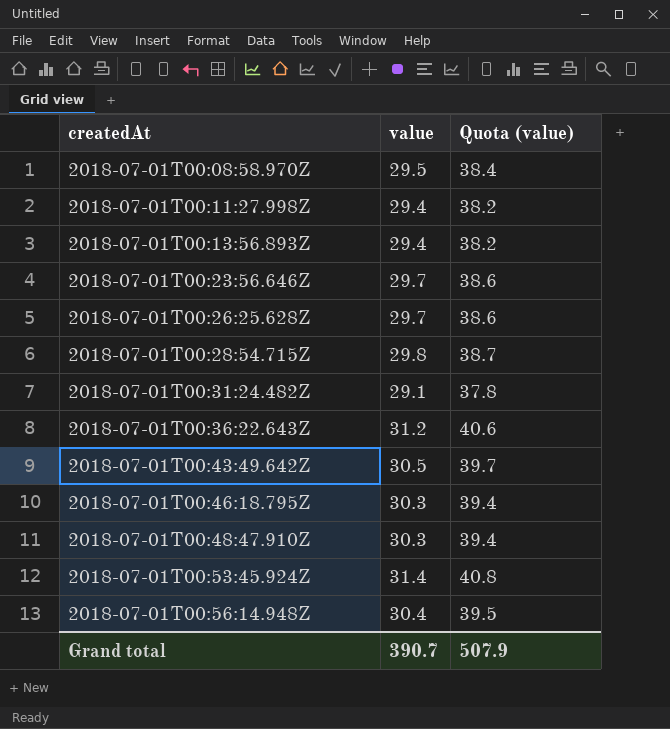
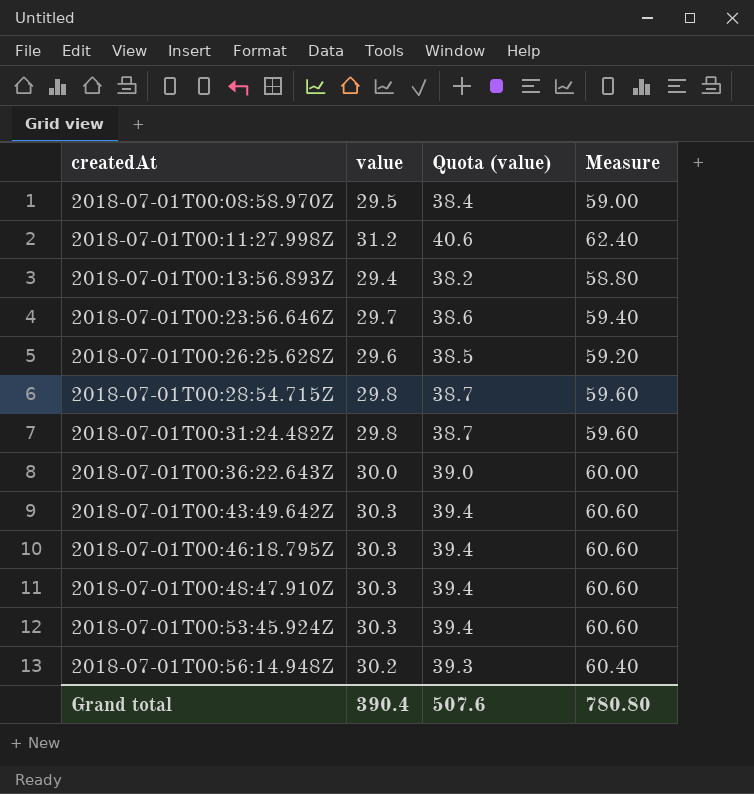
column Measure | formula: none -> [value] * 2
2018-07-01T00:11:27.998Z | value: 29.4 -> 31.2
2018-07-01T00:11:27.998Z | Quota (value): 38.2 -> 40.6
2018-07-01T00:26:25.628Z | value: 29.7 -> 29.6
2018-07-01T00:26:25.628Z | Quota (value): 38.6 -> 38.5
2018-07-01T00:31:24.482Z | value: 29.1 -> 29.8
2018-07-01T00:31:24.482Z | Quota (value): 37.8 -> 38.7
2018-07-01T00:36:22.643Z | value: 31.2 -> 30.0
2018-07-01T00:36:22.643Z | Quota (value): 40.6 -> 39.0
2018-07-01T00:43:49.642Z | value: 30.5 -> 30.3
2018-07-01T00:43:49.642Z | Quota (value): 39.7 -> 39.4
2018-07-01T00:53:45.924Z | value: 31.4 -> 30.3
2018-07-01T00:53:45.924Z | Quota (value): 40.8 -> 39.4
2018-07-01T00:56:14.948Z | value: 30.4 -> 30.2
2018-07-01T00:56:14.948Z | Quota (value): 39.5 -> 39.3
Grand total | value: 390.7 -> 390.4
Grand total | Quota (value): 507.9 -> 507.6

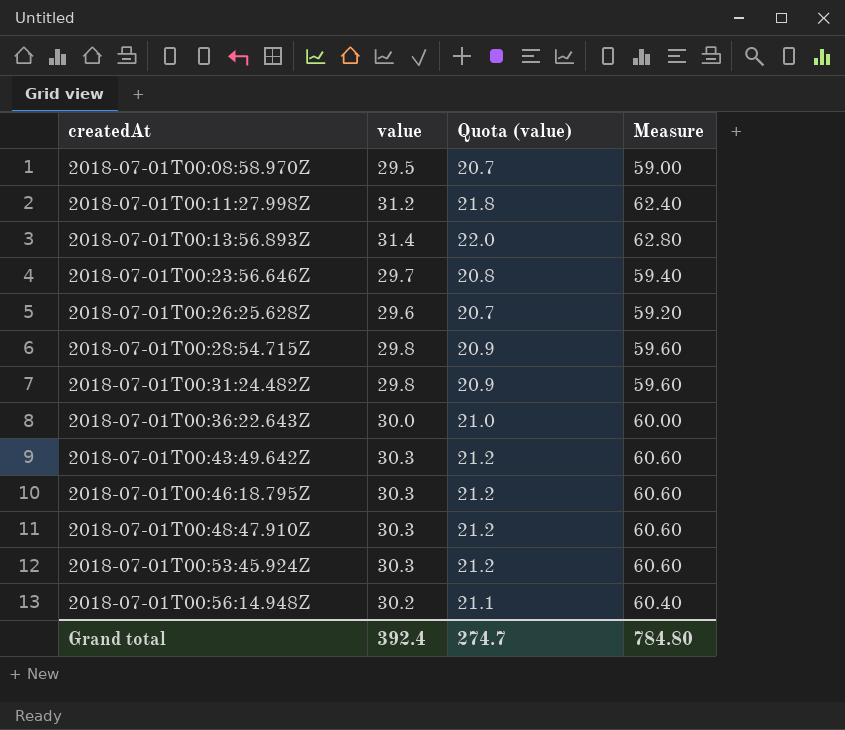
column Quota (value) | formula: [value] * 1.3 -> [value] * 0.7
2018-07-01T00:13:56.893Z | value: 29.4 -> 31.4
2018-07-01T00:13:56.893Z | Measure: 58.80 -> 62.80
Grand total | value: 390.4 -> 392.4
Grand total | Quota (value): 507.6 -> 274.7
Grand total | Measure: 780.80 -> 784.80

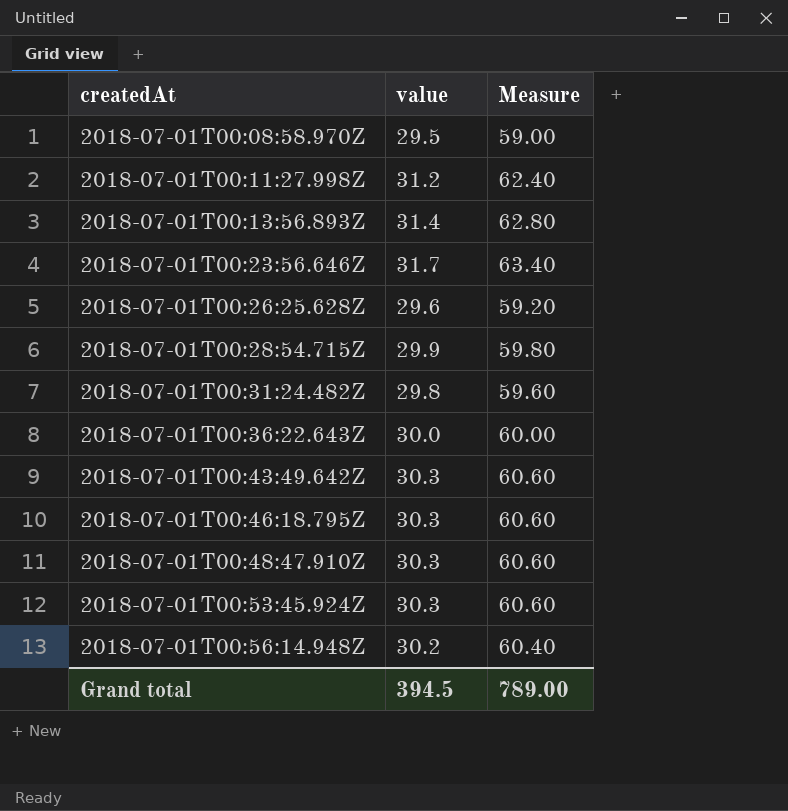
column Quota (value) | formula: [value] * 0.7 -> none
2018-07-01T00:23:56.646Z | value: 29.7 -> 31.7
2018-07-01T00:23:56.646Z | Measure: 59.40 -> 63.40
2018-07-01T00:28:54.715Z | value: 29.8 -> 29.9
2018-07-01T00:28:54.715Z | Measure: 59.60 -> 59.80
Grand total | value: 392.4 -> 394.5
Grand total | Measure: 784.80 -> 789.00

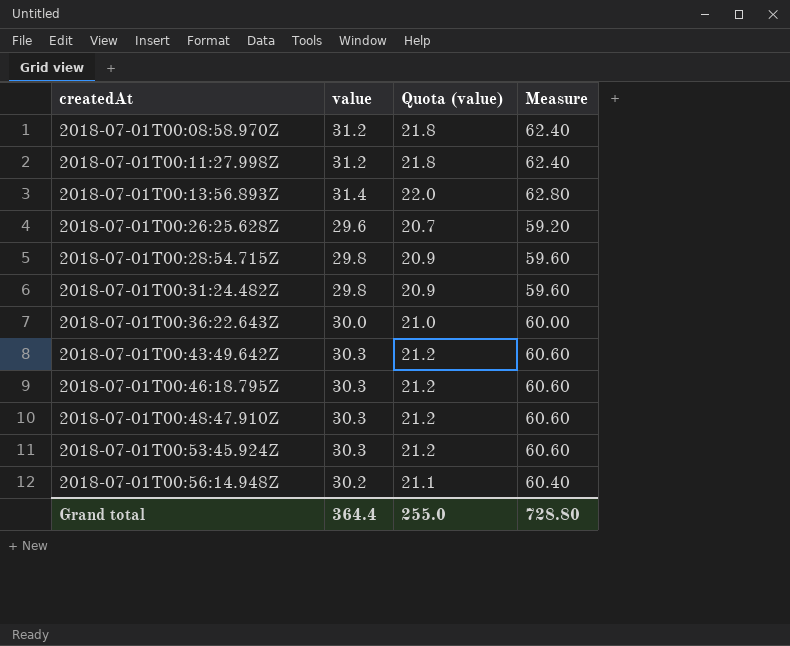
column Quota (value) | formula: none -> [value] * 0.7
row 2018-07-01T00:23:56.646Z: 31.7 | 63.40 -> none
2018-07-01T00:08:58.970Z | value: 29.5 -> 31.2
2018-07-01T00:08:58.970Z | Measure: 59.00 -> 62.40
2018-07-01T00:28:54.715Z | value: 29.9 -> 29.8
2018-07-01T00:28:54.715Z | Measure: 59.80 -> 59.60
Grand total | value: 394.5 -> 364.4
Grand total | Measure: 789.00 -> 728.80

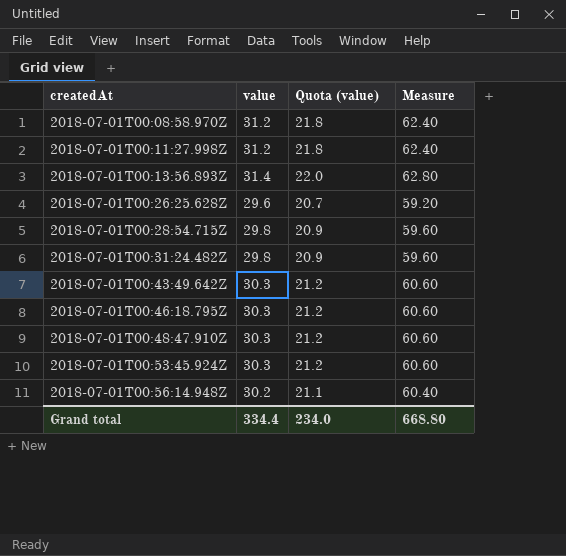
row 2018-07-01T00:36:22.643Z: 30.0 | 21.0 | 60.00 -> none
Grand total | value: 364.4 -> 334.4
Grand total | Quota (value): 255.0 -> 234.0
Grand total | Measure: 728.80 -> 668.80

